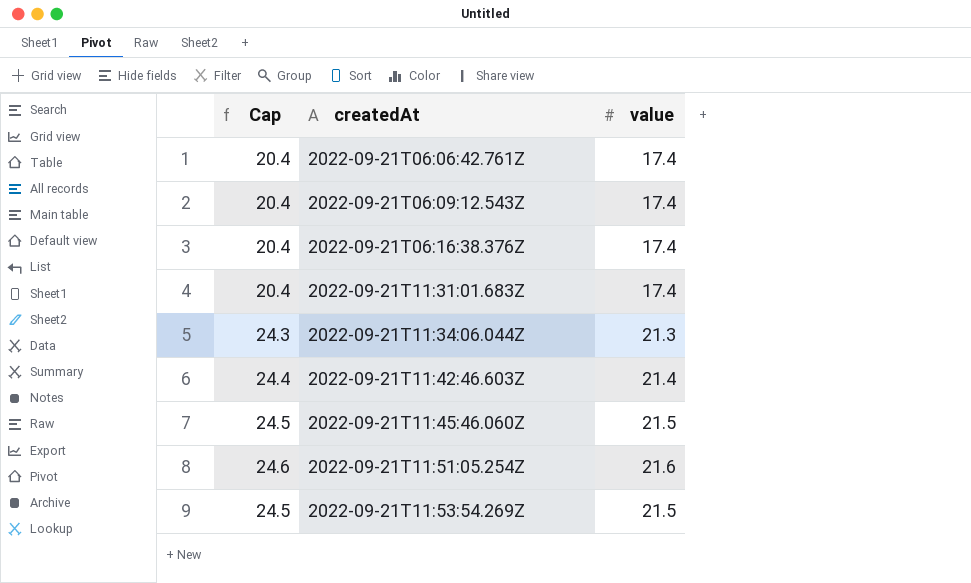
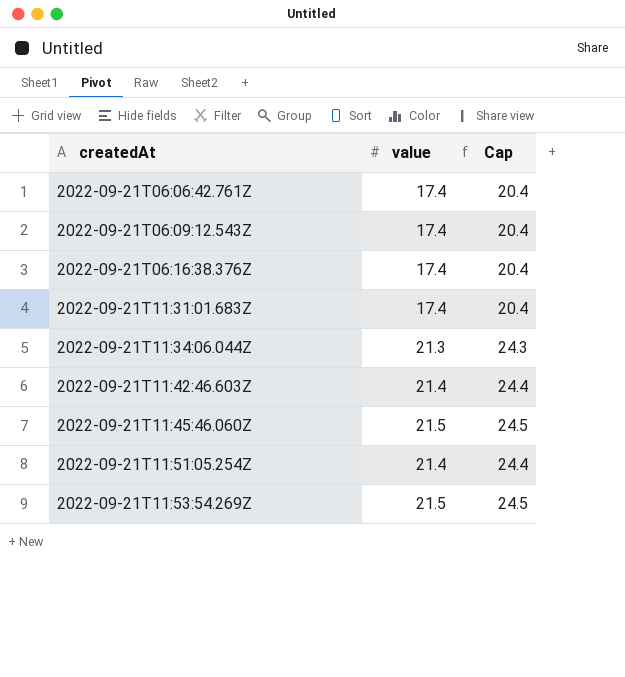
column Cap | position: 1 -> 3
2022-09-21T11:51:05.254Z | value: 21.6 -> 21.4
2022-09-21T11:51:05.254Z | Cap: 24.6 -> 24.4

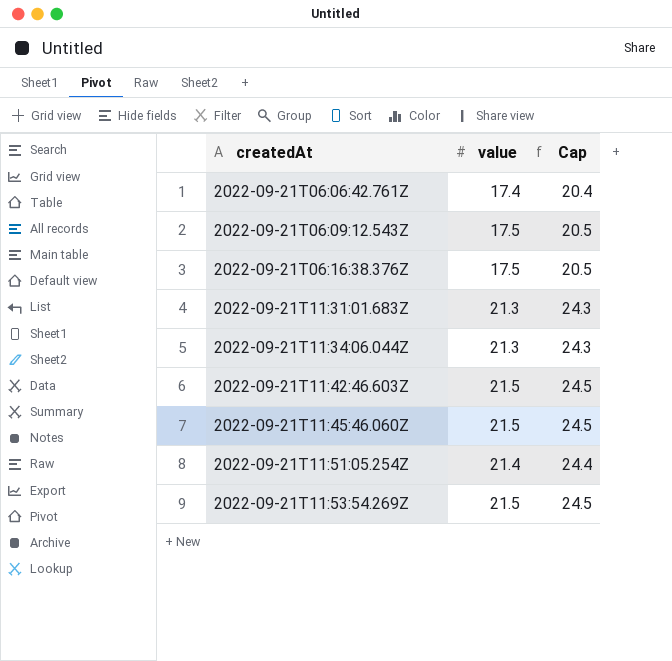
2022-09-21T06:09:12.543Z | value: 17.4 -> 17.5
2022-09-21T06:09:12.543Z | Cap: 20.4 -> 20.5
2022-09-21T06:16:38.376Z | value: 17.4 -> 17.5
2022-09-21T06:16:38.376Z | Cap: 20.4 -> 20.5
2022-09-21T11:31:01.683Z | value: 17.4 -> 21.3
2022-09-21T11:31:01.683Z | Cap: 20.4 -> 24.3
2022-09-21T11:42:46.603Z | value: 21.4 -> 21.5
2022-09-21T11:42:46.603Z | Cap: 24.4 -> 24.5

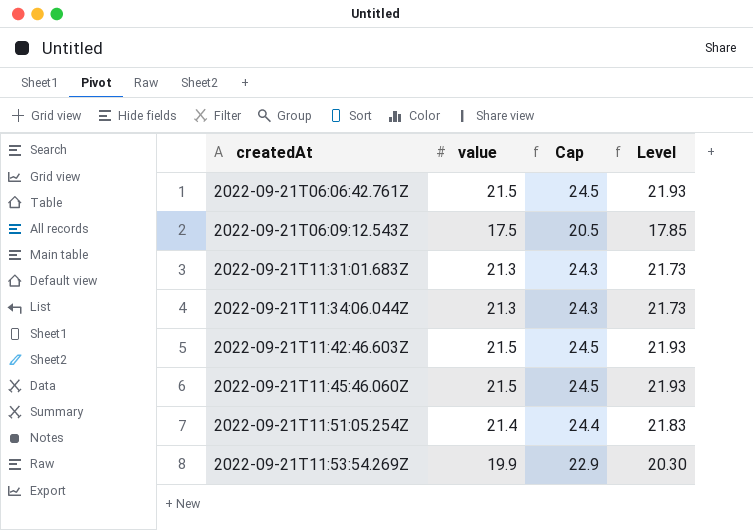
column Level | formula: none -> [value] * 1.02
row 2022-09-21T06:16:38.376Z: 17.5 | 20.5 -> none
2022-09-21T06:06:42.761Z | value: 17.4 -> 21.5
2022-09-21T06:06:42.761Z | Cap: 20.4 -> 24.5
2022-09-21T11:53:54.269Z | value: 21.5 -> 19.9
2022-09-21T11:53:54.269Z | Cap: 24.5 -> 22.9

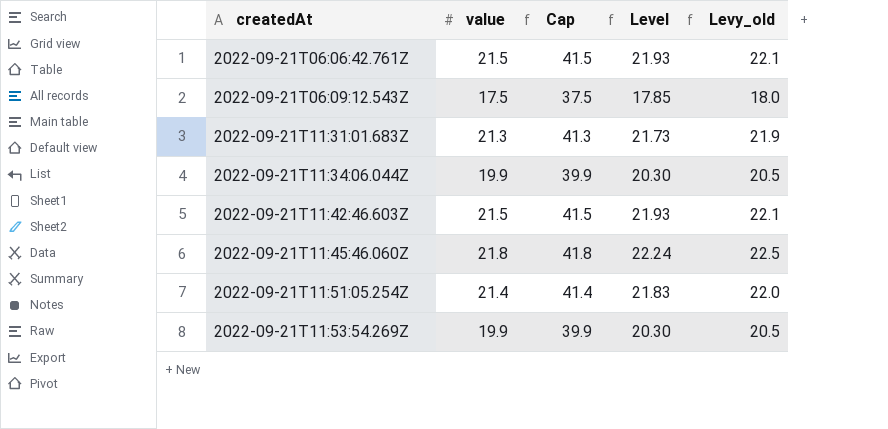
column Cap | formula: [value] + 3 -> [value] + 20
column Levy_old | formula: none -> [value] * 1.03
2022-09-21T11:34:06.044Z | value: 21.3 -> 19.9
2022-09-21T11:34:06.044Z | Level: 21.73 -> 20.30
2022-09-21T11:45:46.060Z | value: 21.5 -> 21.8
2022-09-21T11:45:46.060Z | Level: 21.93 -> 22.24

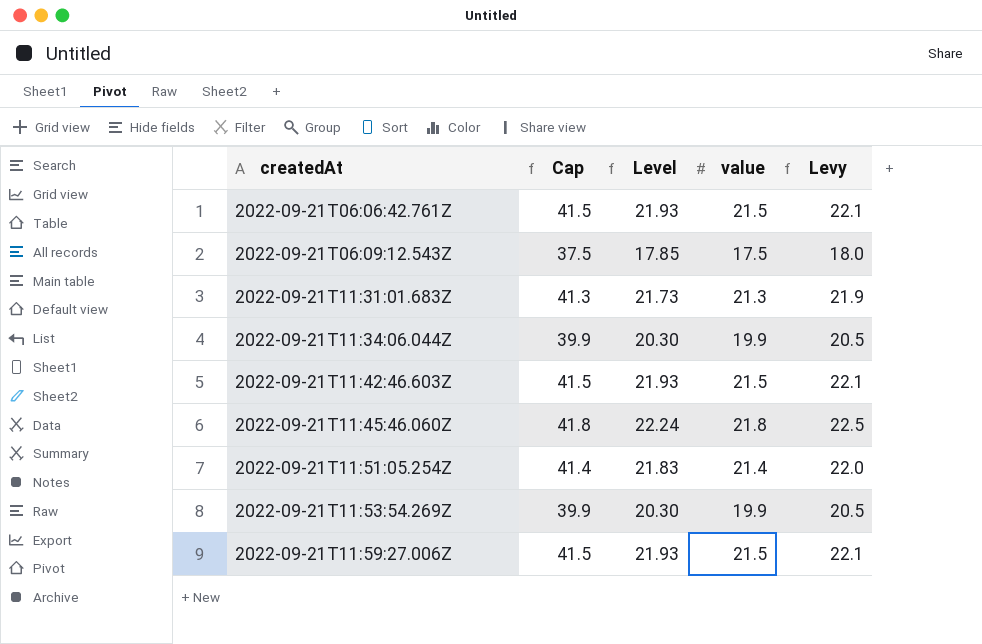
column value | position: 2 -> 4
column name: Levy_old -> Levy
row 2022-09-21T11:59:27.006Z: none -> 41.5 | 21.93 | 21.5 | 22.1

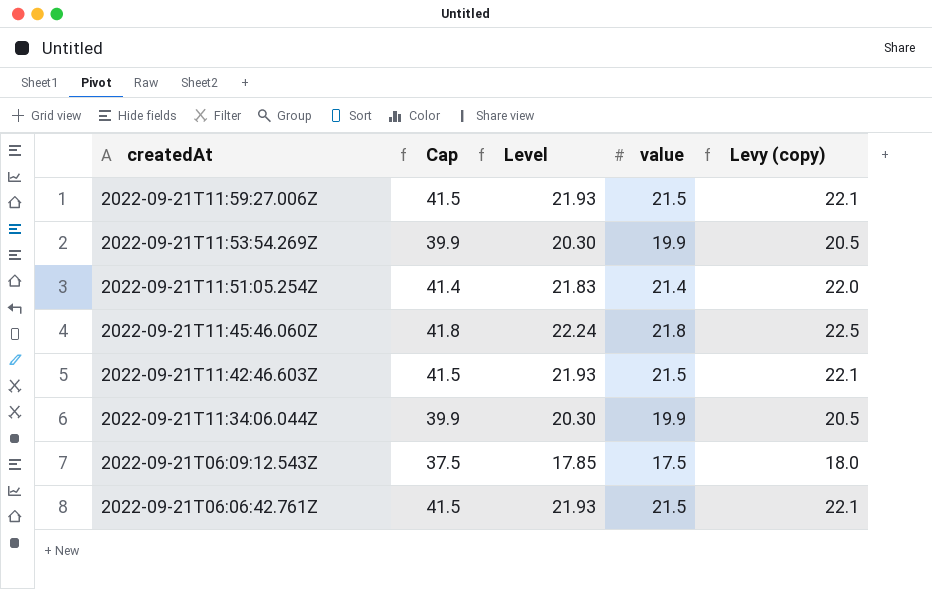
row order: createdAt ascending -> createdAt descending
column name: Levy -> Levy (copy)
row 2022-09-21T11:31:01.683Z: 41.3 | 21.73 | 21.3 | 21.9 -> none

